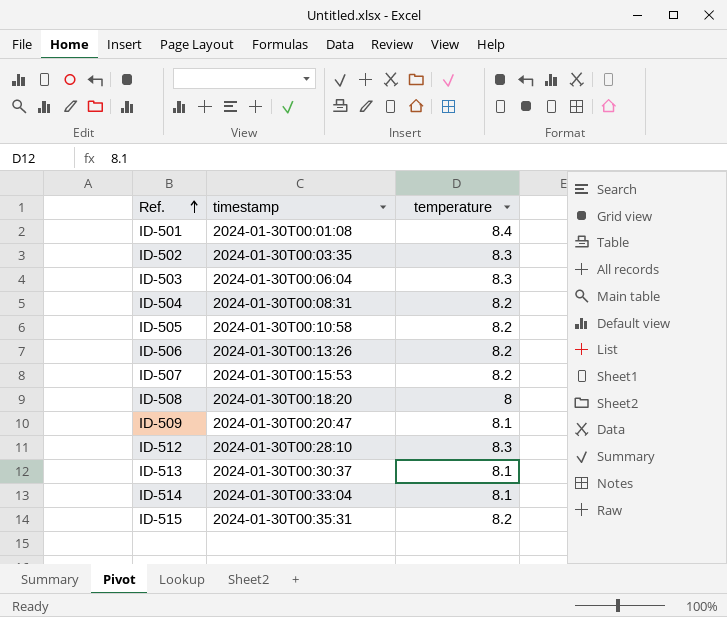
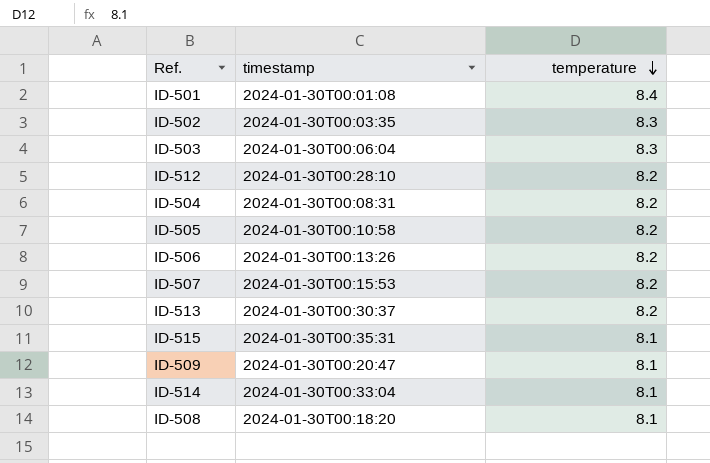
row order: Ref. ascending -> temperature descending
ID-512 | temperature: 8.3 -> 8.2
ID-513 | temperature: 8.1 -> 8.2
ID-515 | temperature: 8.2 -> 8.1
ID-508 | temperature: 8 -> 8.1

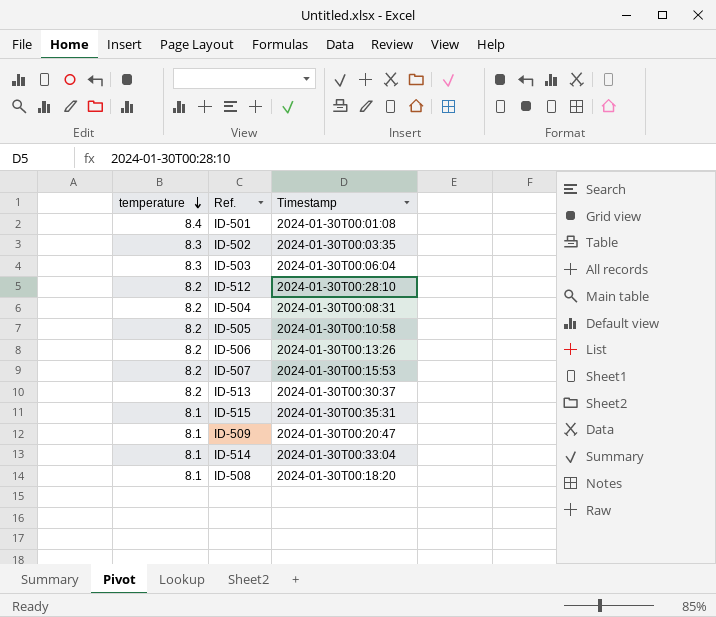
column temperature | position: 3 -> 1
column name: timestamp -> Timestamp

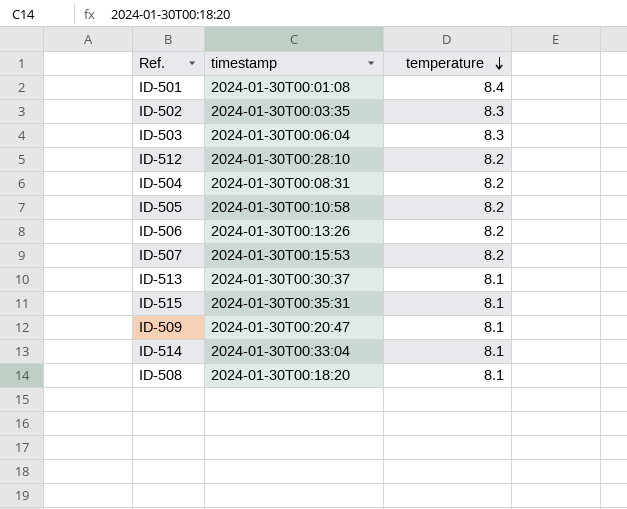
column name: Timestamp -> timestamp
column temperature | position: 1 -> 3
ID-513 | temperature: 8.2 -> 8.1

